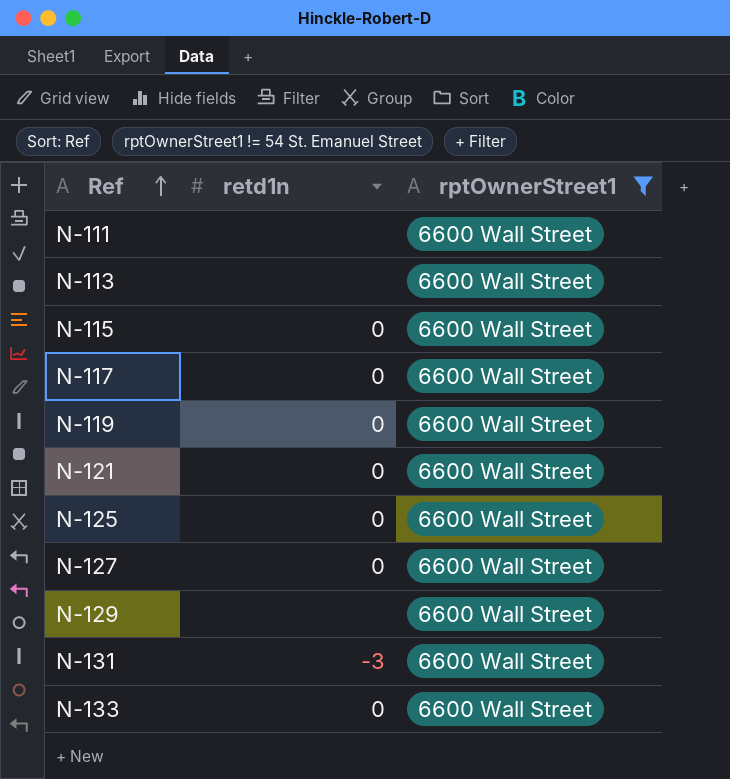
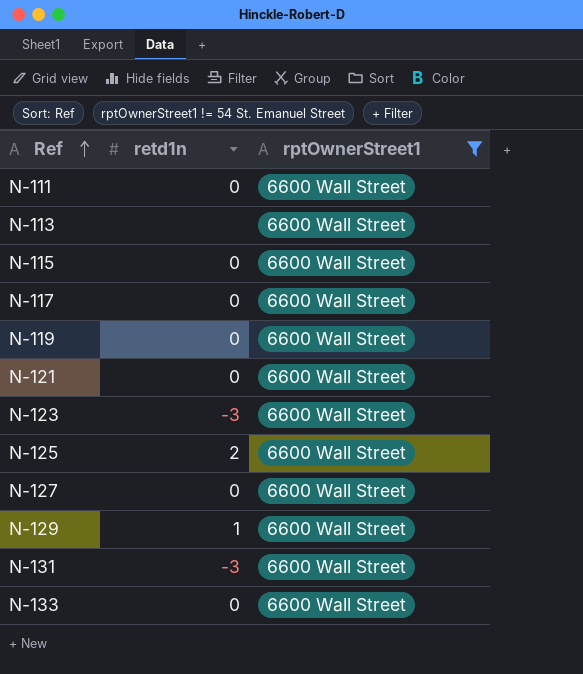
N-111 | retd1n: none -> 0
row N-123: none -> -3 | 6600 Wall Street
N-125 | retd1n: 0 -> 2
N-129 | retd1n: none -> 1

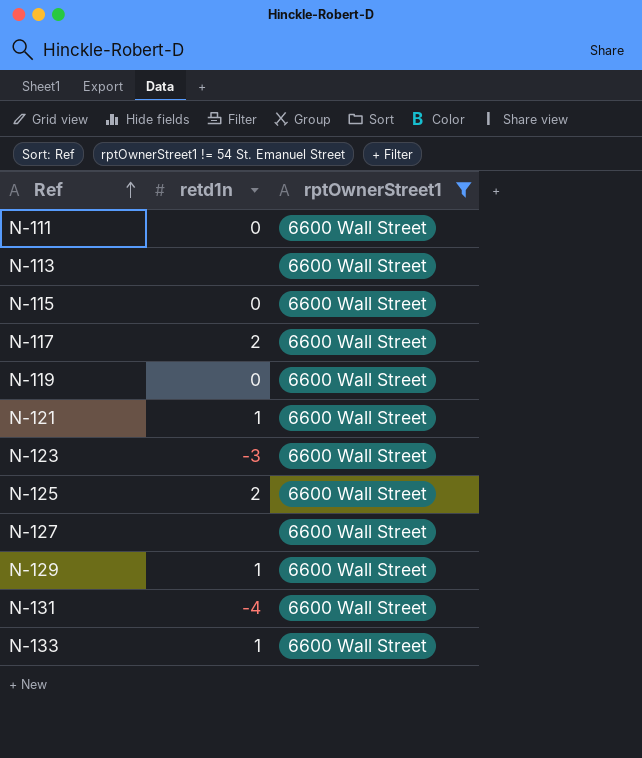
N-117 | retd1n: 0 -> 2
N-121 | retd1n: 0 -> 1
N-127 | retd1n: 0 -> none
N-131 | retd1n: -3 -> -4
N-133 | retd1n: 0 -> 1

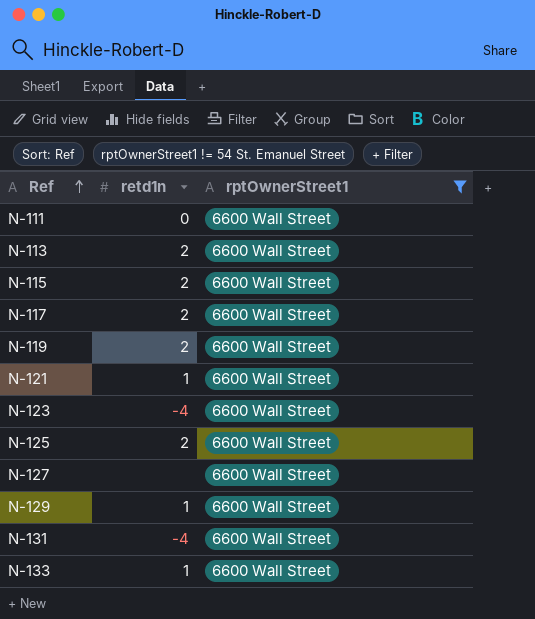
N-113 | retd1n: none -> 2
N-115 | retd1n: 0 -> 2
N-119 | retd1n: 0 -> 2
N-123 | retd1n: -3 -> -4

